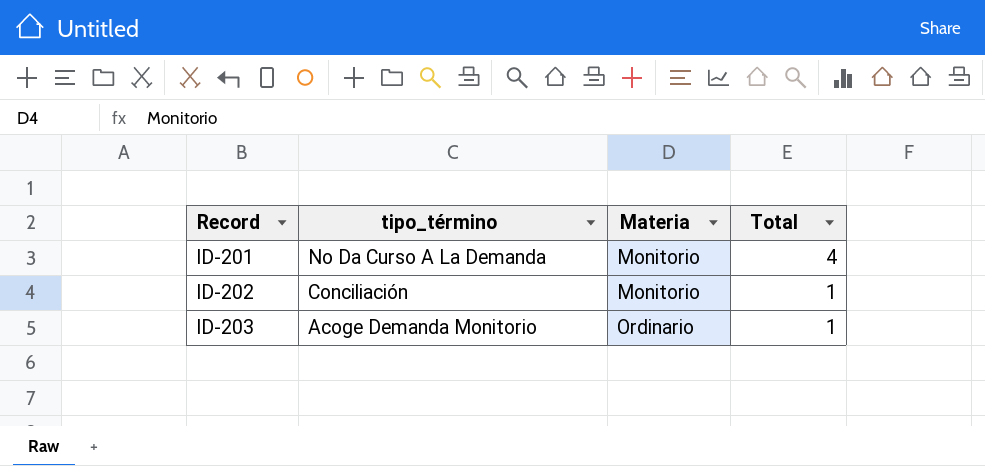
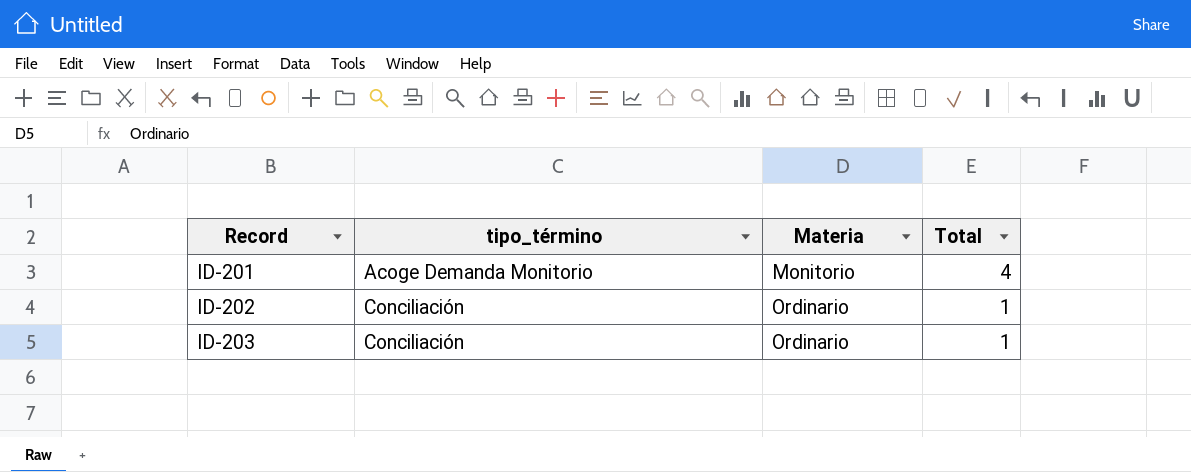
ID-201 | tipo_término: No Da Curso A La Demanda -> Acoge Demanda Monitorio
ID-202 | Materia: Monitorio -> Ordinario
ID-203 | tipo_término: Acoge Demanda Monitorio -> Conciliación

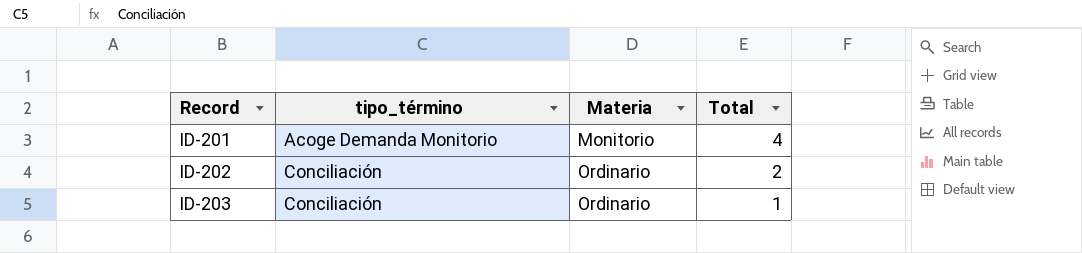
ID-202 | Total: 1 -> 2

